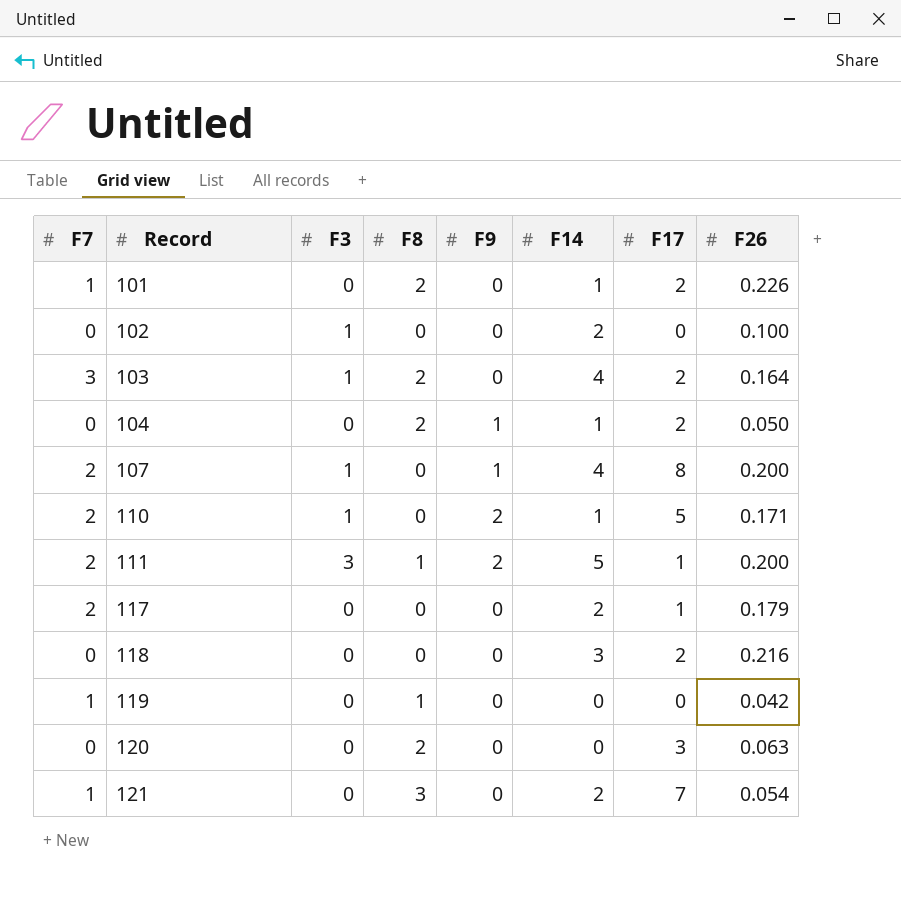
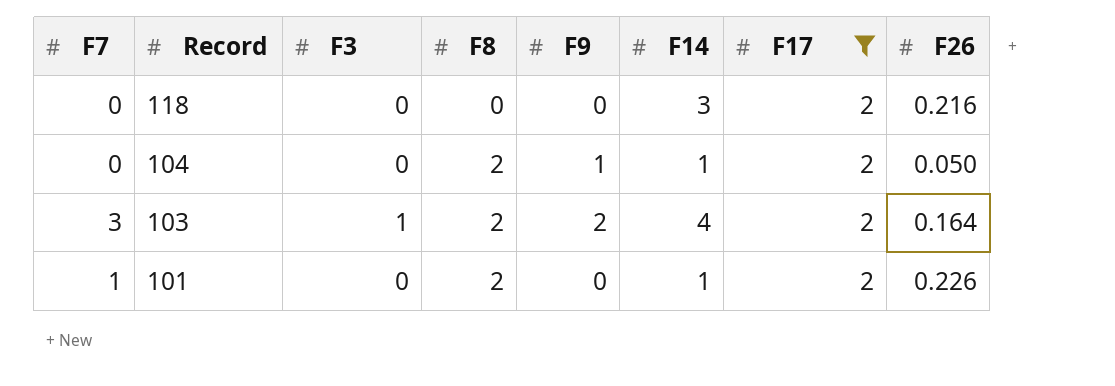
filter: none -> F17 = 2
row order: Record ascending -> Record descending
103 | F9: 0 -> 2

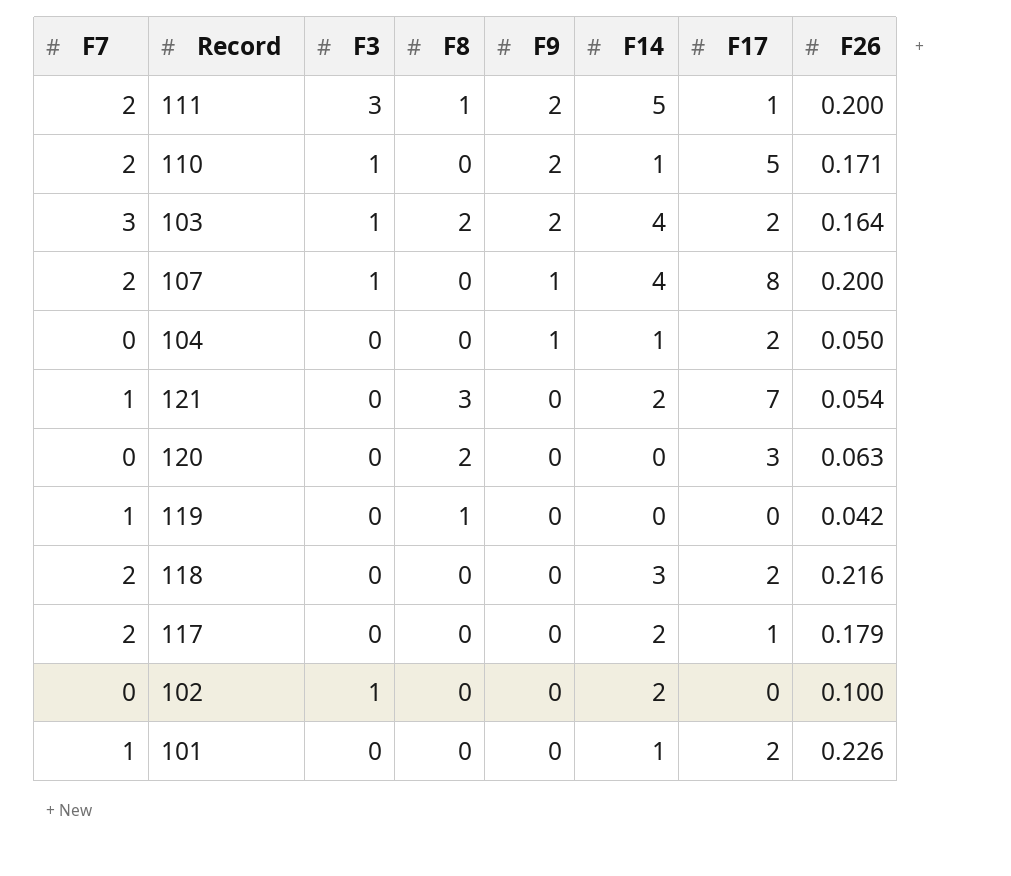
filter: F17 = 2 -> none
row order: Record descending -> F9 descending
104 | F8: 2 -> 0
118 | F7: 0 -> 2
101 | F8: 2 -> 0

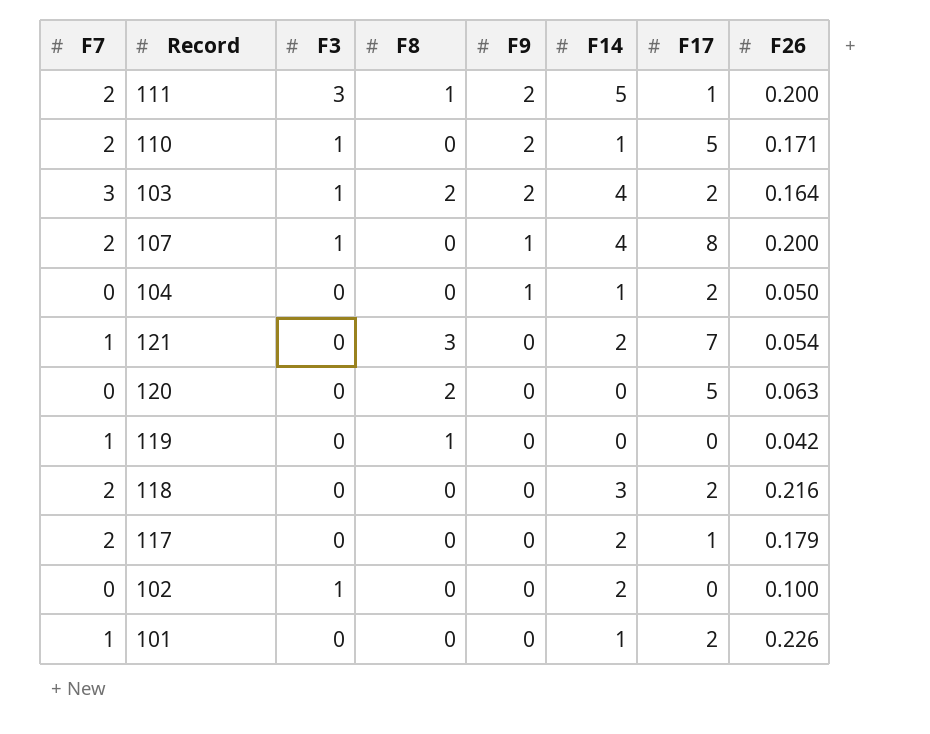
120 | F17: 3 -> 5

